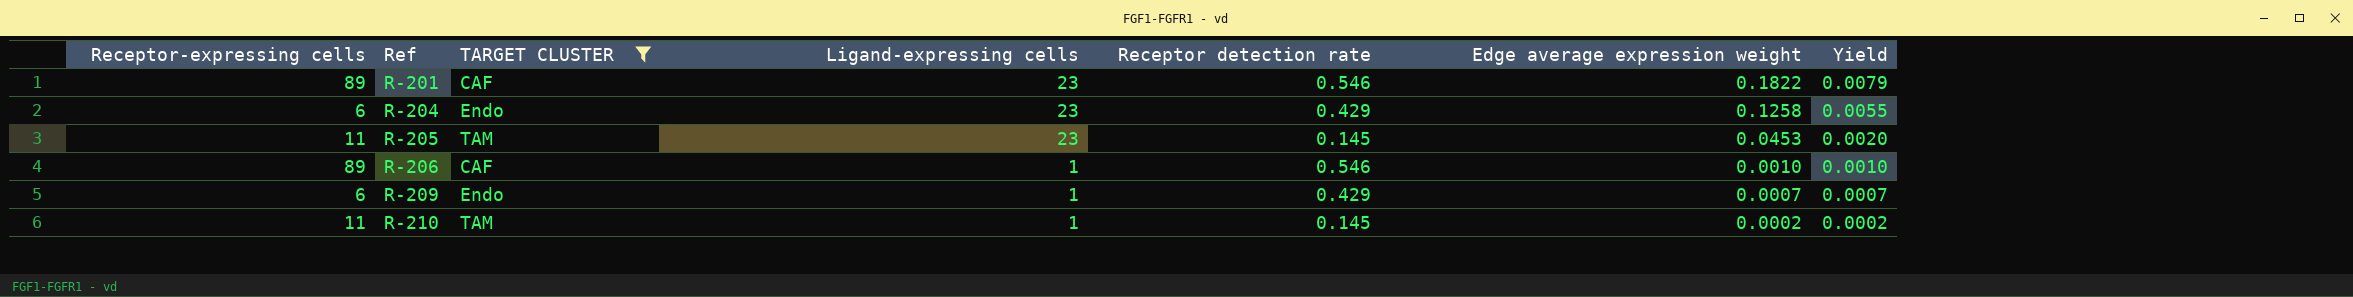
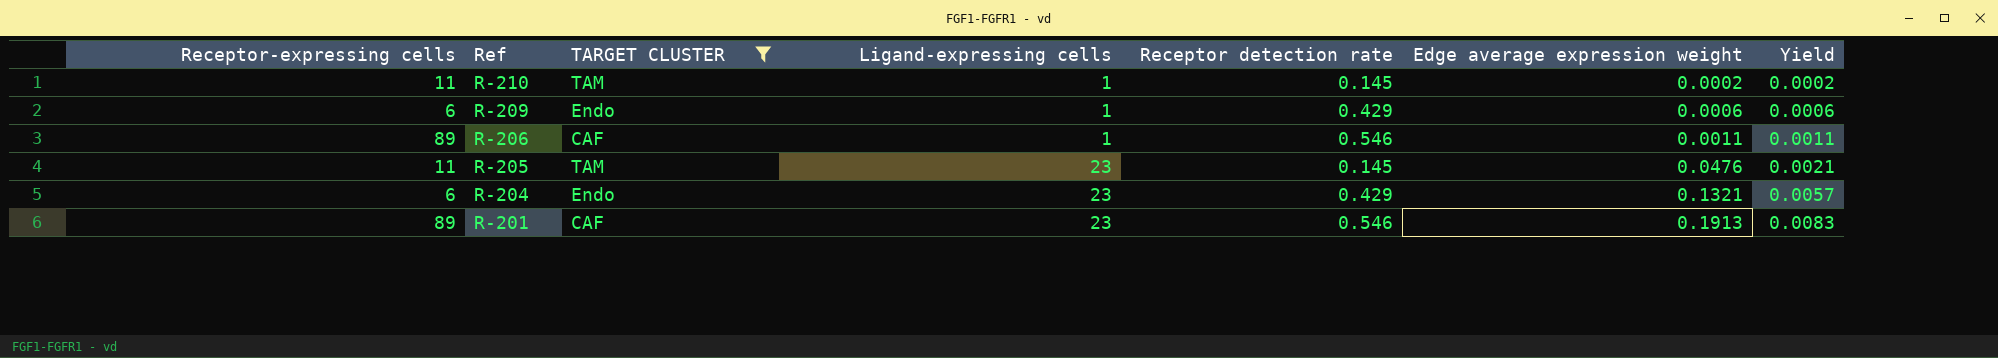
row order: Ref ascending -> Ref descending
R-209 | Edge average expression weight: 0.0007 -> 0.0006
R-209 | Yield: 0.0007 -> 0.0006
R-206 | Edge average expression weight: 0.0010 -> 0.0011
R-206 | Yield: 0.0010 -> 0.0011
R-205 | Edge average expression weight: 0.0453 -> 0.0476
R-205 | Yield: 0.0020 -> 0.0021
R-204 | Edge average expression weight: 0.1258 -> 0.1321
R-204 | Yield: 0.0055 -> 0.0057
R-201 | Edge average expression weight: 0.1822 -> 0.1913
R-201 | Yield: 0.0079 -> 0.0083

